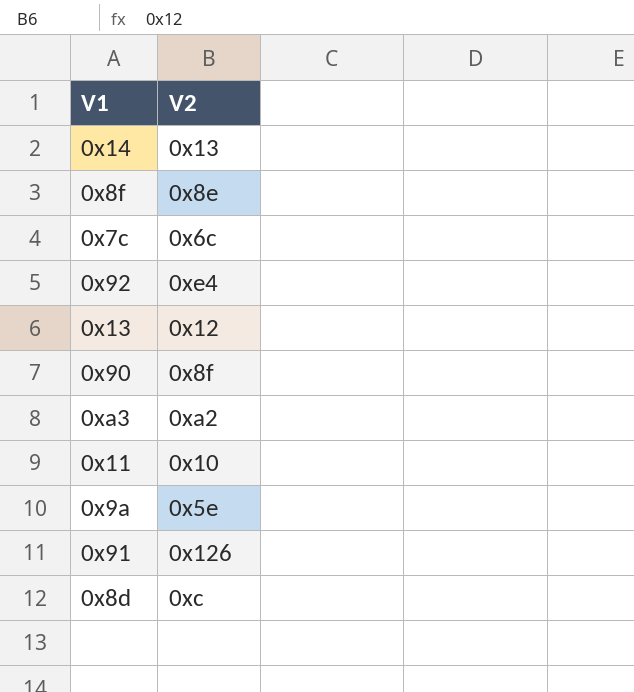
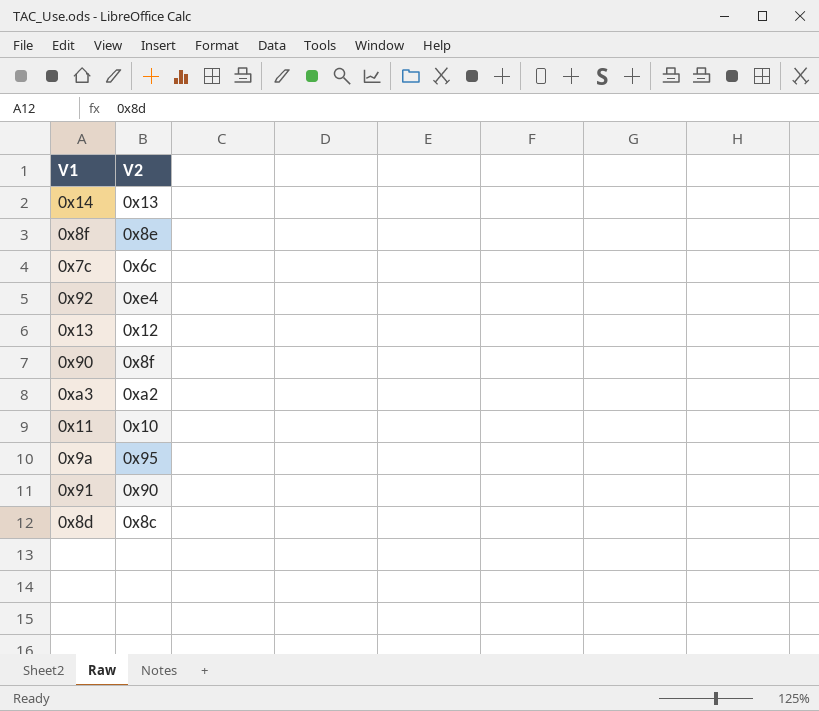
0x9a | V2: 0x5e -> 0x95
0x91 | V2: 0x126 -> 0x90
0x8d | V2: 0xc -> 0x8c

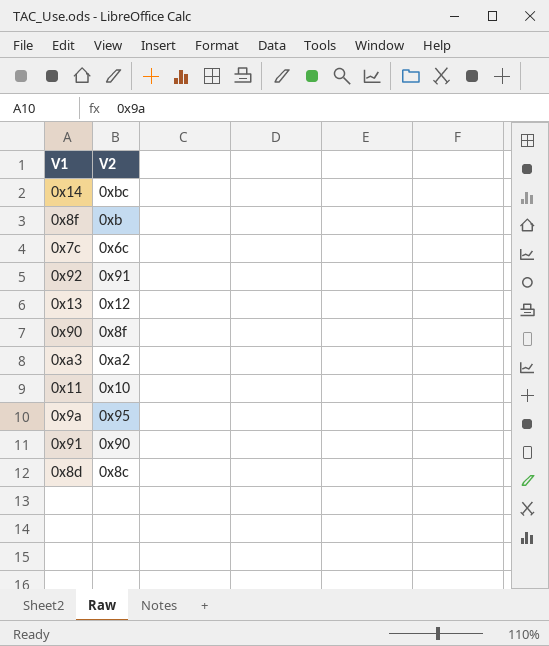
0x14 | V2: 0x13 -> 0xbc
0x8f | V2: 0x8e -> 0xb
0x92 | V2: 0xe4 -> 0x91

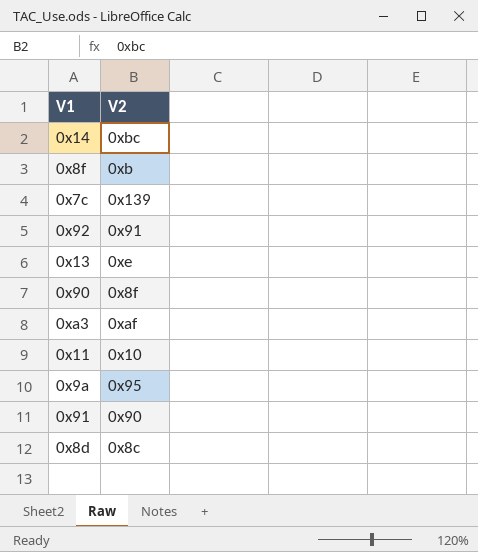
0x7c | V2: 0x6c -> 0x139
0x13 | V2: 0x12 -> 0xe
0xa3 | V2: 0xa2 -> 0xaf

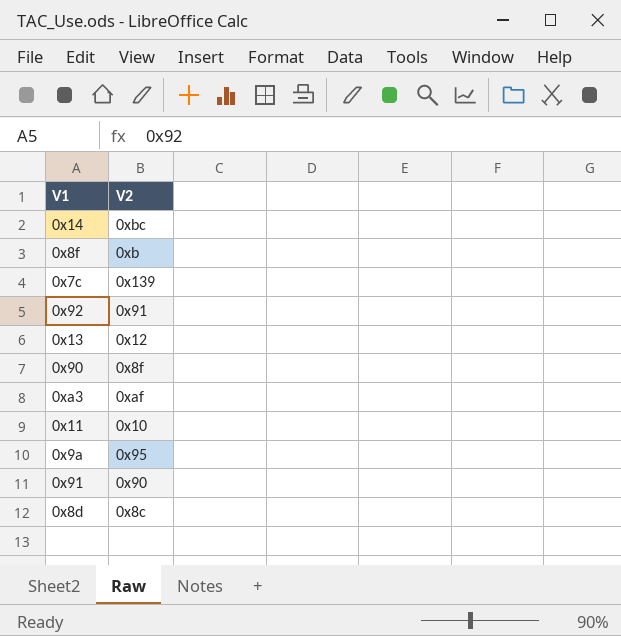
0x13 | V2: 0xe -> 0x12

